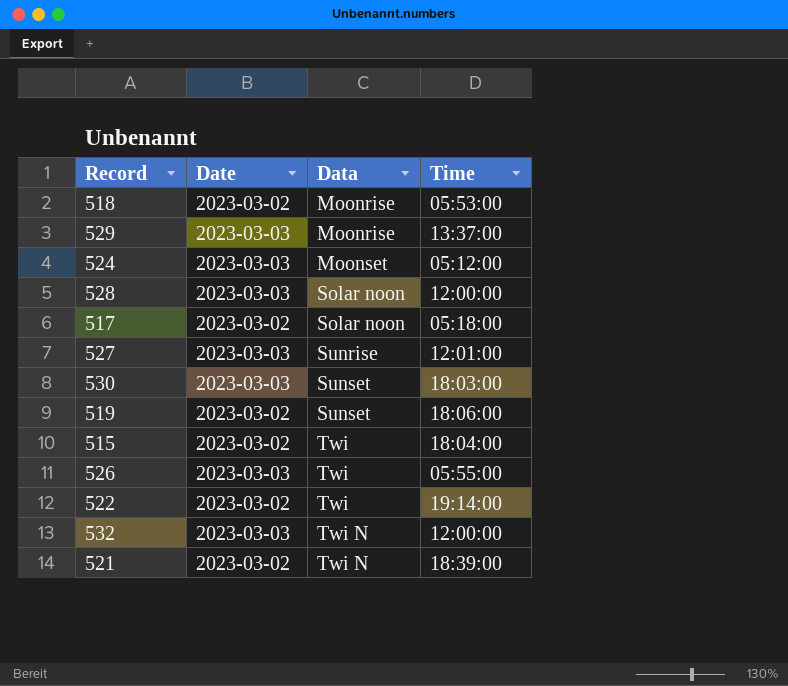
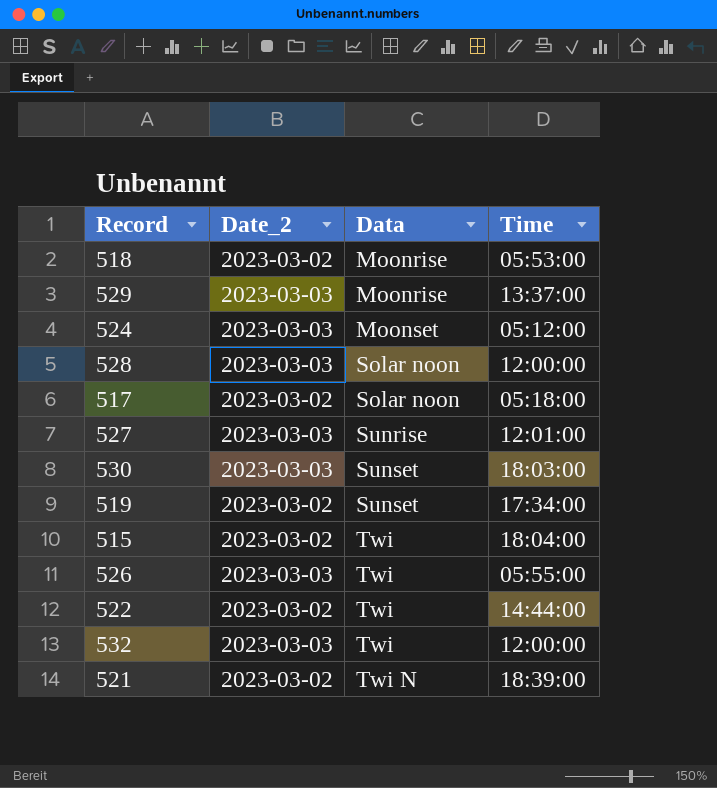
column name: Date -> Date_2
519 | Time: 18:06:00 -> 17:34:00
522 | Time: 19:14:00 -> 14:44:00
532 | Data: Twi N -> Twi

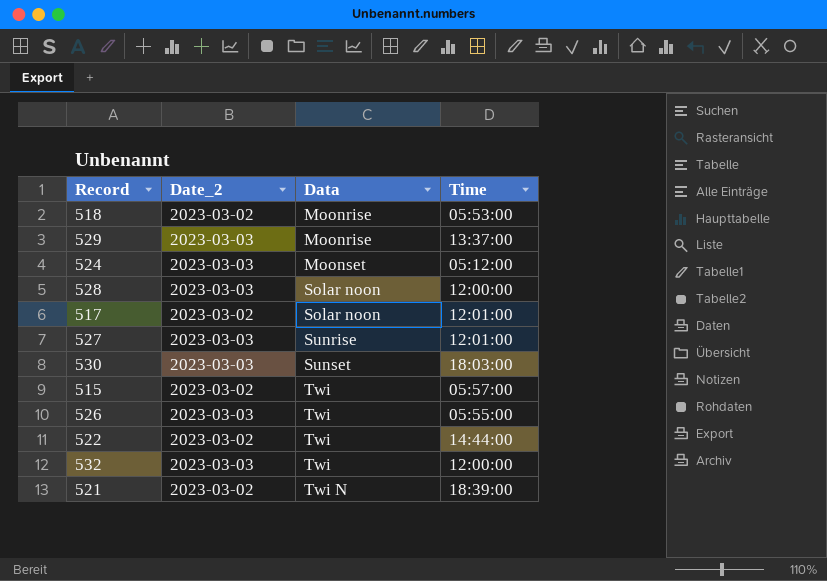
row 519: 2023-03-02 | Sunset | 17:34:00 -> none
517 | Time: 05:18:00 -> 12:01:00
515 | Time: 18:04:00 -> 05:57:00

